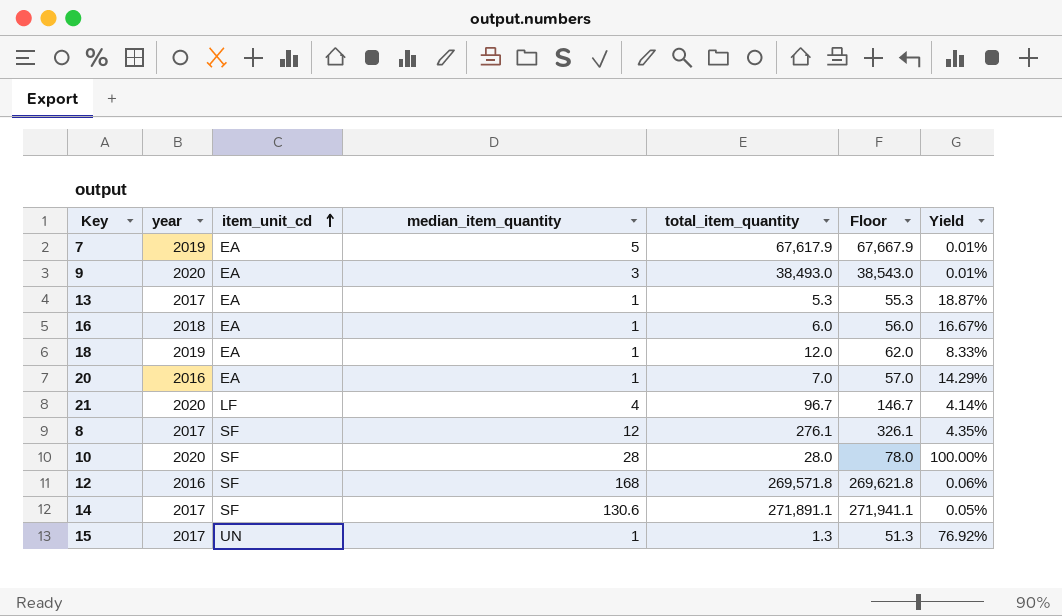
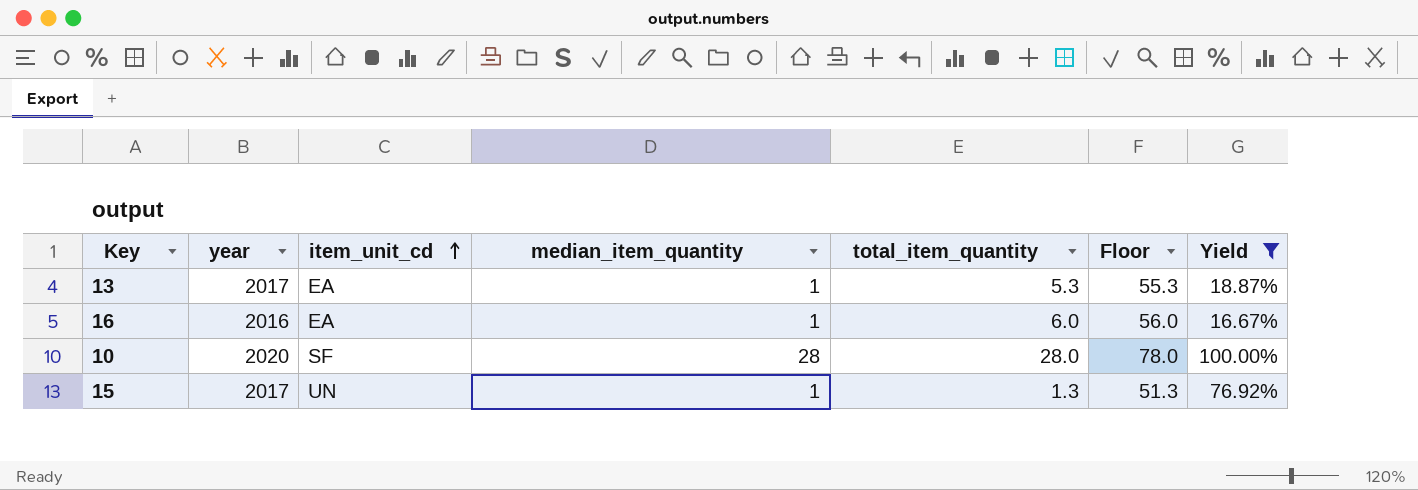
filter: none -> Yield >= 16.67%
16 | year: 2018 -> 2016

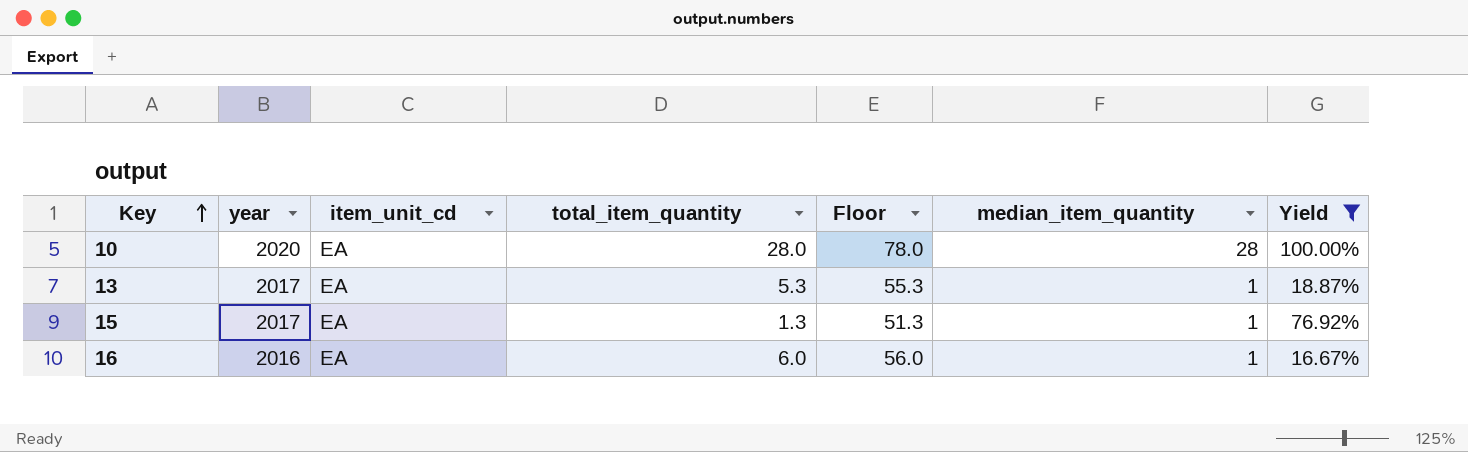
row order: item_unit_cd ascending -> Key ascending
column median_item_quantity | position: 4 -> 6
10 | item_unit_cd: SF -> EA
15 | item_unit_cd: UN -> EA

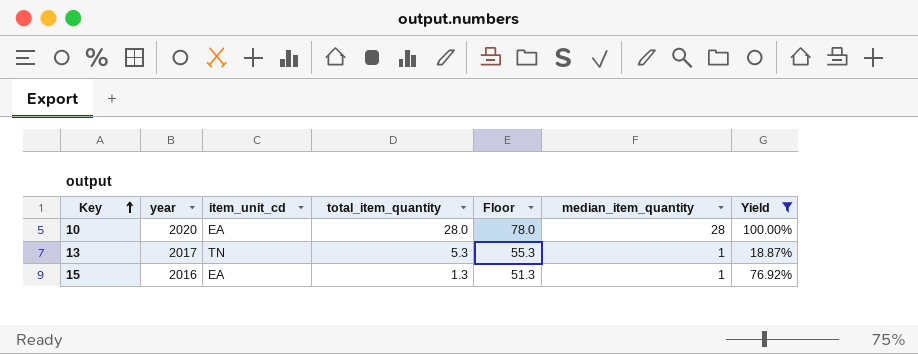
row 16: 2016 | EA | 6.0 | 56.0 | 1 | 16.67% -> none
13 | item_unit_cd: EA -> TN
15 | year: 2017 -> 2016

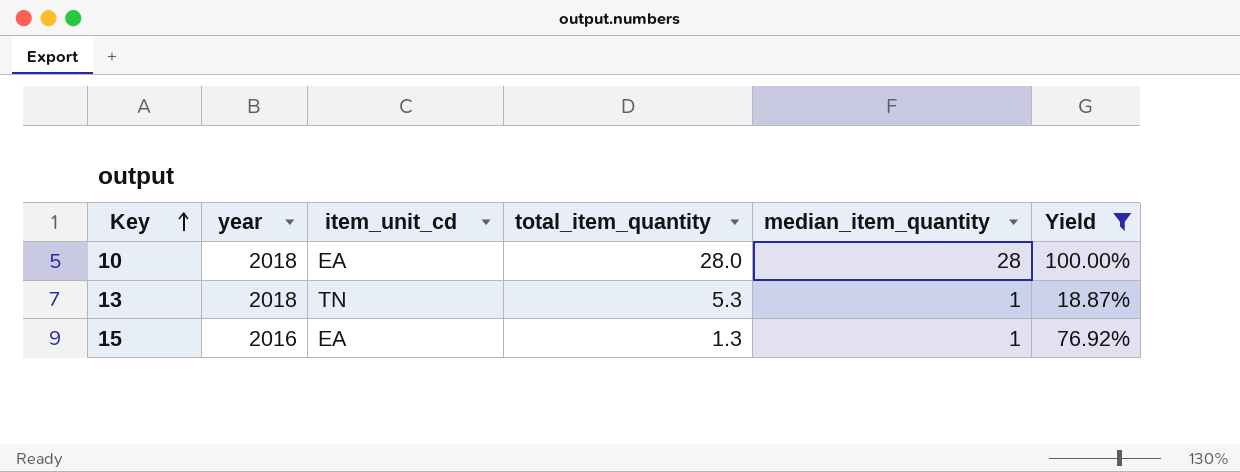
column Floor | formula: [total_item_quantity] + 50 -> none
10 | year: 2020 -> 2018
13 | year: 2017 -> 2018

